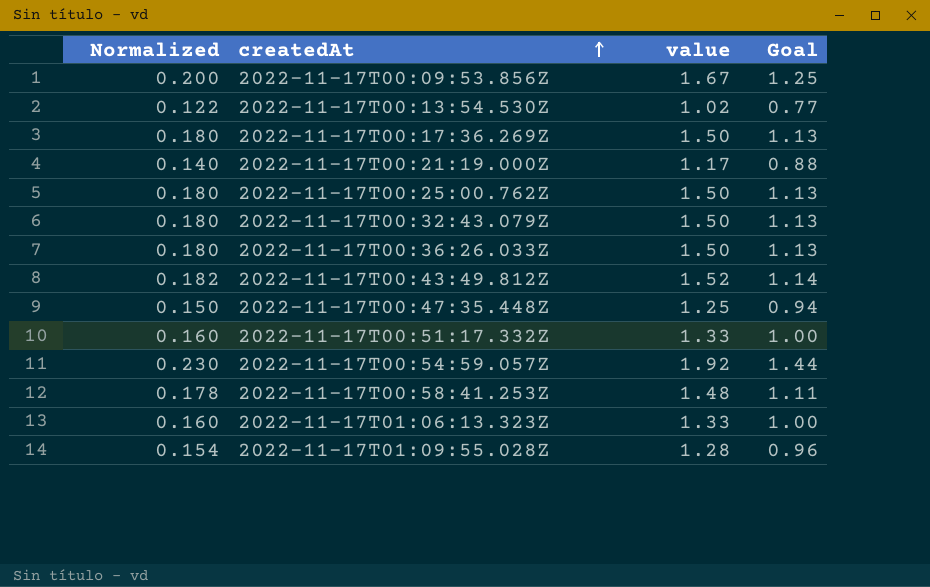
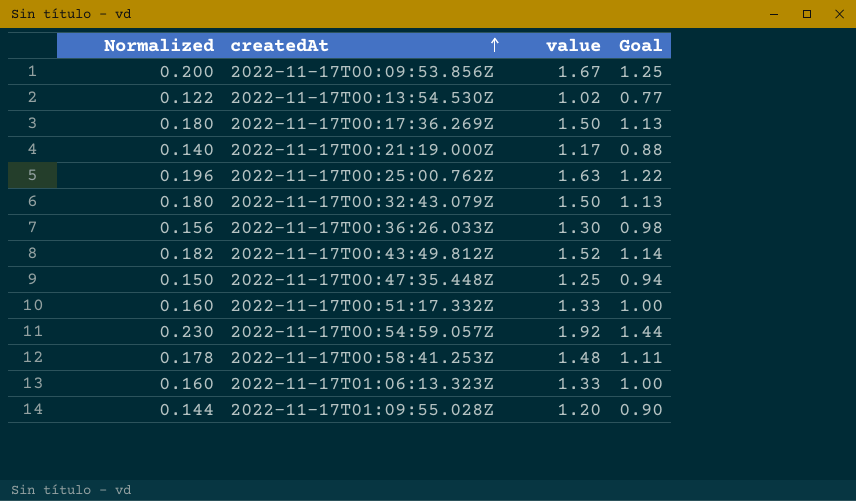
2022-11-17T00:25:00.762Z | Normalized: 0.180 -> 0.196
2022-11-17T00:25:00.762Z | value: 1.50 -> 1.63
2022-11-17T00:25:00.762Z | Goal: 1.13 -> 1.22
2022-11-17T00:36:26.033Z | Normalized: 0.180 -> 0.156
2022-11-17T00:36:26.033Z | value: 1.50 -> 1.30
2022-11-17T00:36:26.033Z | Goal: 1.13 -> 0.98
2022-11-17T01:09:55.028Z | Normalized: 0.154 -> 0.144
2022-11-17T01:09:55.028Z | value: 1.28 -> 1.20
2022-11-17T01:09:55.028Z | Goal: 0.96 -> 0.90

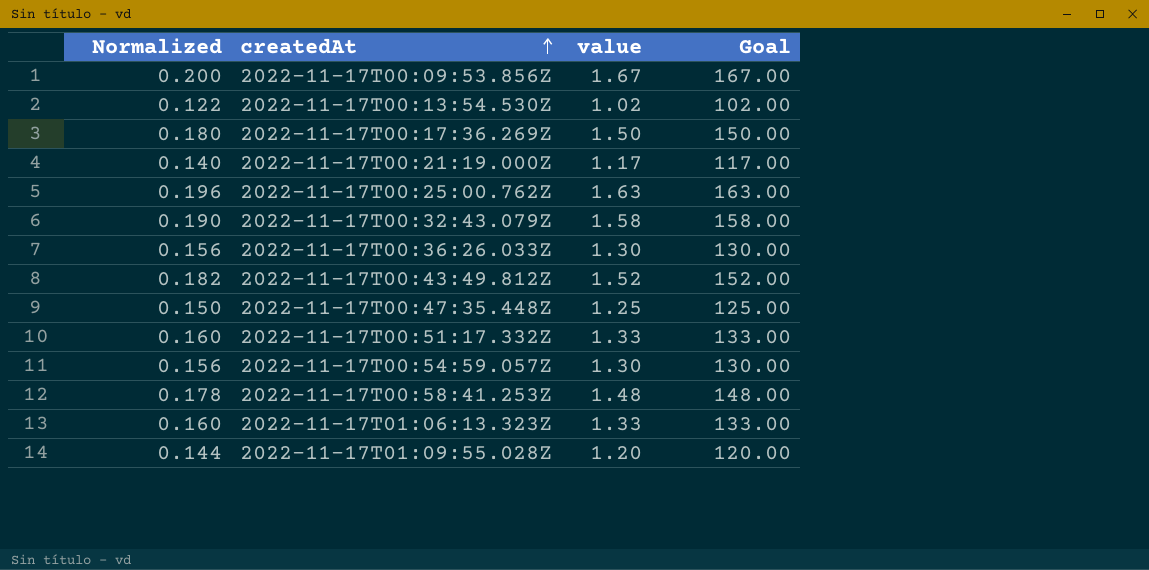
column Goal | formula: [value] * 0.75 -> [value] * 100
2022-11-17T00:32:43.079Z | Normalized: 0.180 -> 0.190
2022-11-17T00:32:43.079Z | value: 1.50 -> 1.58
2022-11-17T00:54:59.057Z | Normalized: 0.230 -> 0.156
2022-11-17T00:54:59.057Z | value: 1.92 -> 1.30

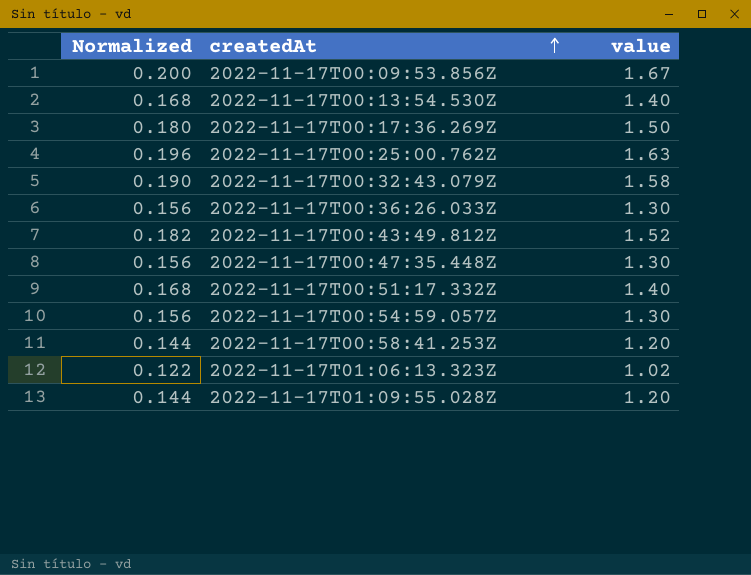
column Goal | formula: [value] * 100 -> none
row 2022-11-17T00:21:19.000Z: 0.140 | 1.17 | 117.00 -> none
2022-11-17T00:13:54.530Z | Normalized: 0.122 -> 0.168
2022-11-17T00:13:54.530Z | value: 1.02 -> 1.40
2022-11-17T00:47:35.448Z | Normalized: 0.150 -> 0.156
2022-11-17T00:47:35.448Z | value: 1.25 -> 1.30
2022-11-17T00:51:17.332Z | Normalized: 0.160 -> 0.168
2022-11-17T00:51:17.332Z | value: 1.33 -> 1.40
2022-11-17T00:58:41.253Z | Normalized: 0.178 -> 0.144
2022-11-17T00:58:41.253Z | value: 1.48 -> 1.20
2022-11-17T01:06:13.323Z | Normalized: 0.160 -> 0.122
2022-11-17T01:06:13.323Z | value: 1.33 -> 1.02

